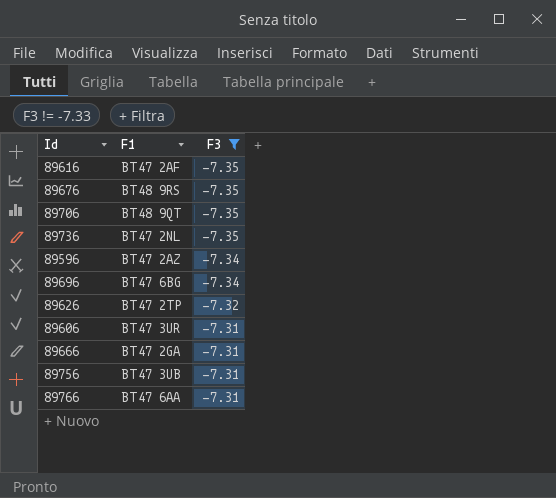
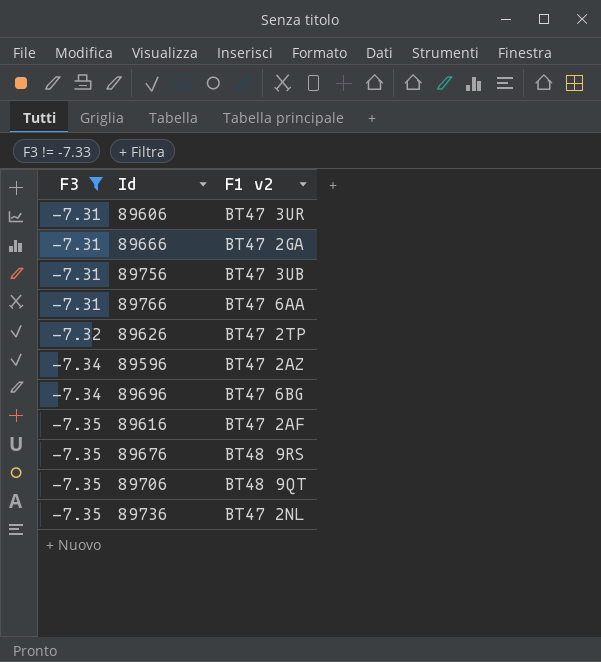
row order: F3 ascending -> F3 descending
column F3 | position: 3 -> 1
column name: F1 -> F1 v2

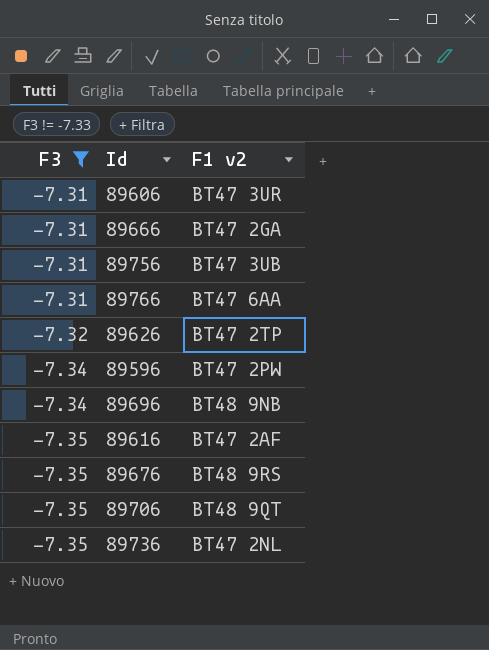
89596 | F1 v2: BT47 2AZ -> BT47 2PW
89696 | F1 v2: BT47 6BG -> BT48 9NB

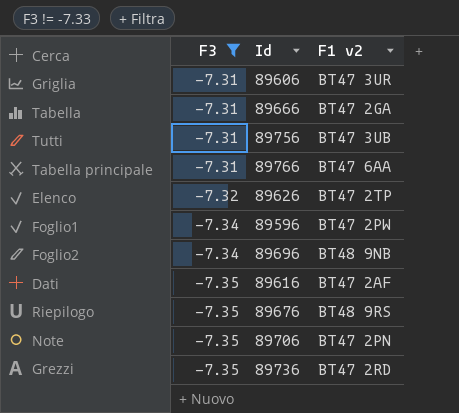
89706 | F1 v2: BT48 9QT -> BT47 2PN
89736 | F1 v2: BT47 2NL -> BT47 2RD

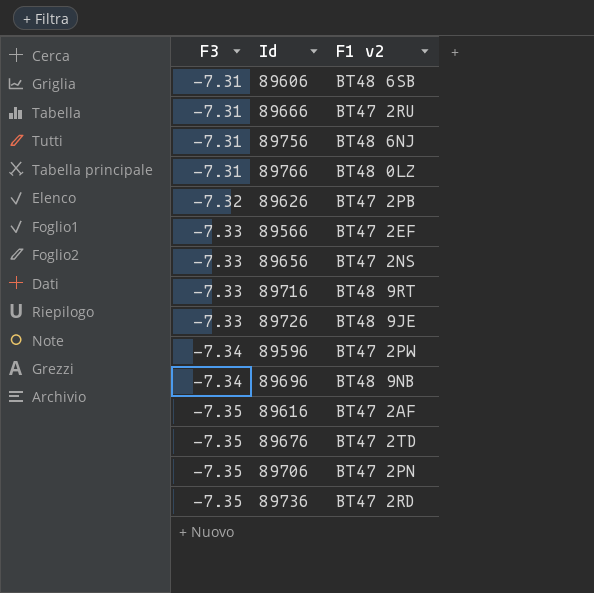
filter: F3 != -7.33 -> none
89606 | F1 v2: BT47 3UR -> BT48 6SB
89666 | F1 v2: BT47 2GA -> BT47 2RU
89756 | F1 v2: BT47 3UB -> BT48 6NJ
89766 | F1 v2: BT47 6AA -> BT48 0LZ
89626 | F1 v2: BT47 2TP -> BT47 2PB
89676 | F1 v2: BT48 9RS -> BT47 2TD

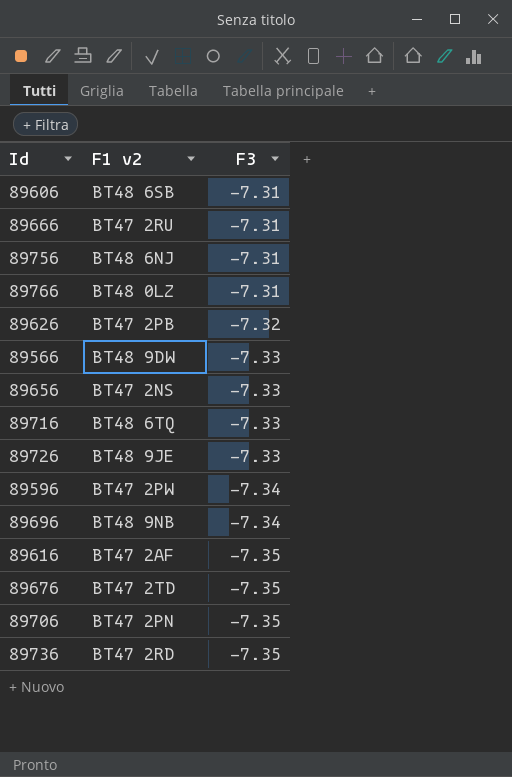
column F3 | position: 1 -> 3
89566 | F1 v2: BT47 2EF -> BT48 9DW
89716 | F1 v2: BT48 9RT -> BT48 6TQ

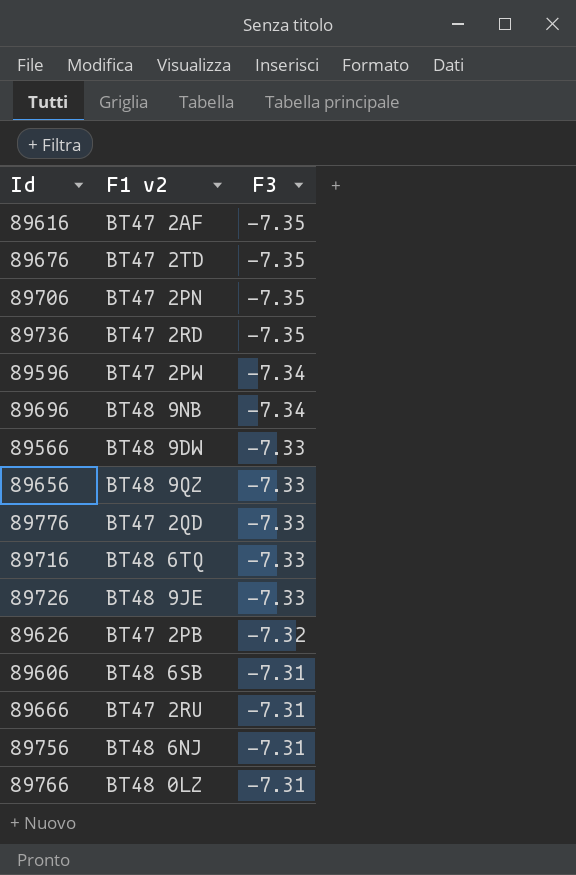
row order: F3 descending -> F3 ascending
89656 | F1 v2: BT47 2NS -> BT48 9QZ
row 89776: none -> BT47 2QD | -7.33

